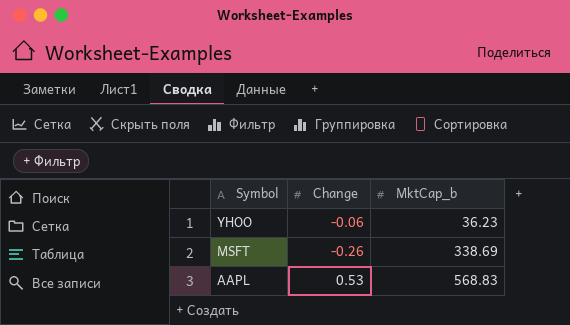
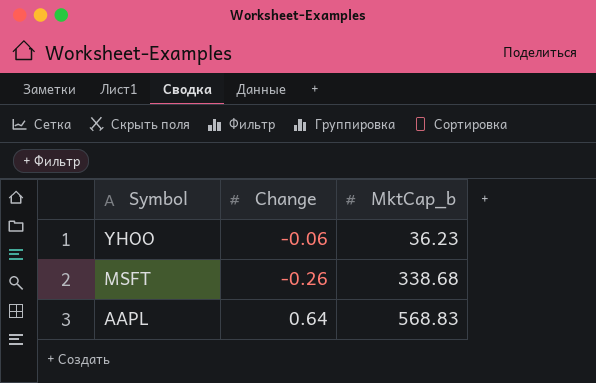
MSFT | MktCap_b: 338.69 -> 338.68
AAPL | Change: 0.53 -> 0.64

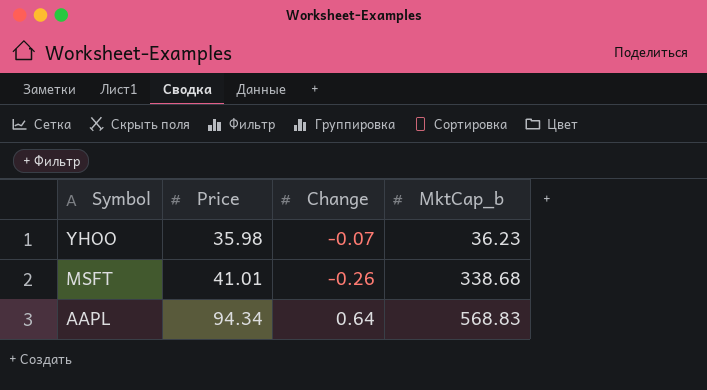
column Price | position: none -> 2
YHOO | Change: -0.06 -> -0.07

